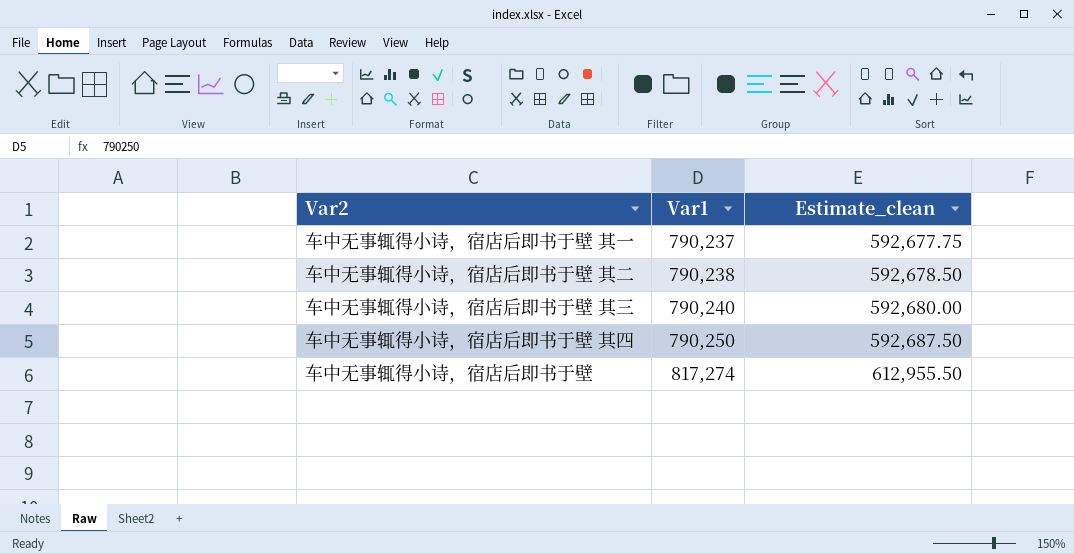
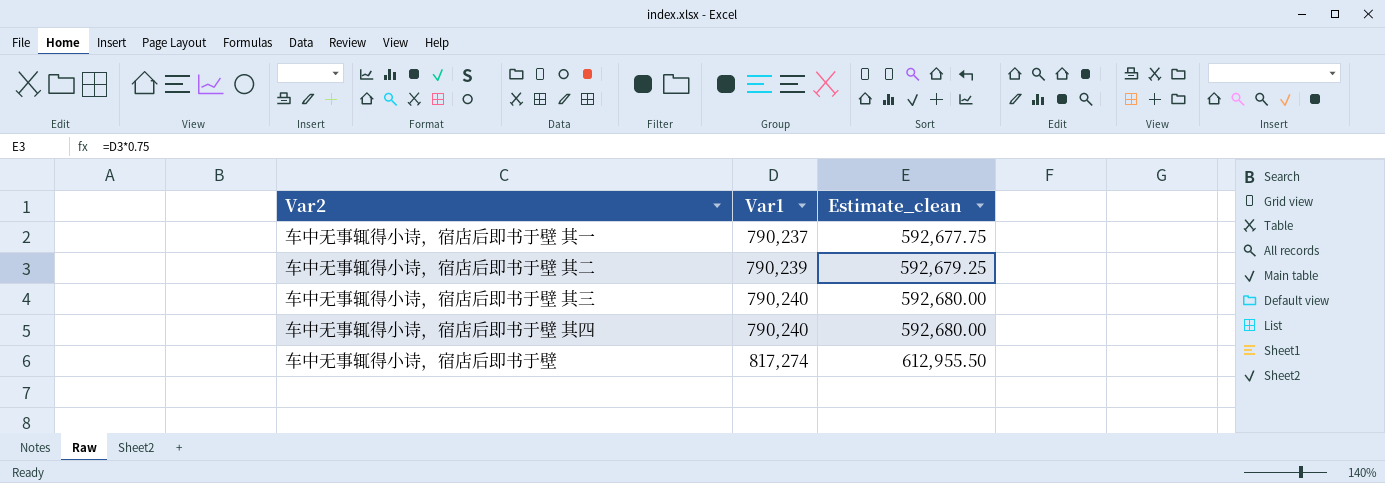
车中无事辄得小诗，宿店后即书于壁 其二 | Var1: 790,238 -> 790,239
车中无事辄得小诗，宿店后即书于壁 其二 | Estimate_clean: 592,678.50 -> 592,679.25
车中无事辄得小诗，宿店后即书于壁 其四 | Var1: 790,250 -> 790,240
车中无事辄得小诗，宿店后即书于壁 其四 | Estimate_clean: 592,687.50 -> 592,680.00

